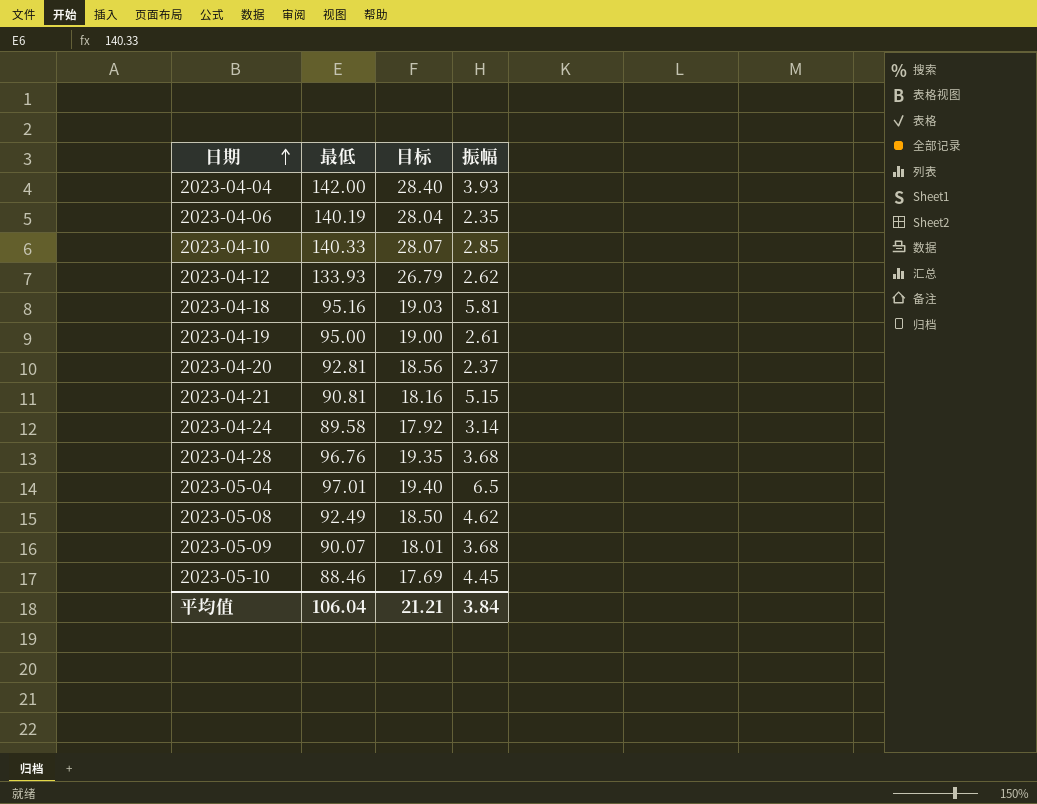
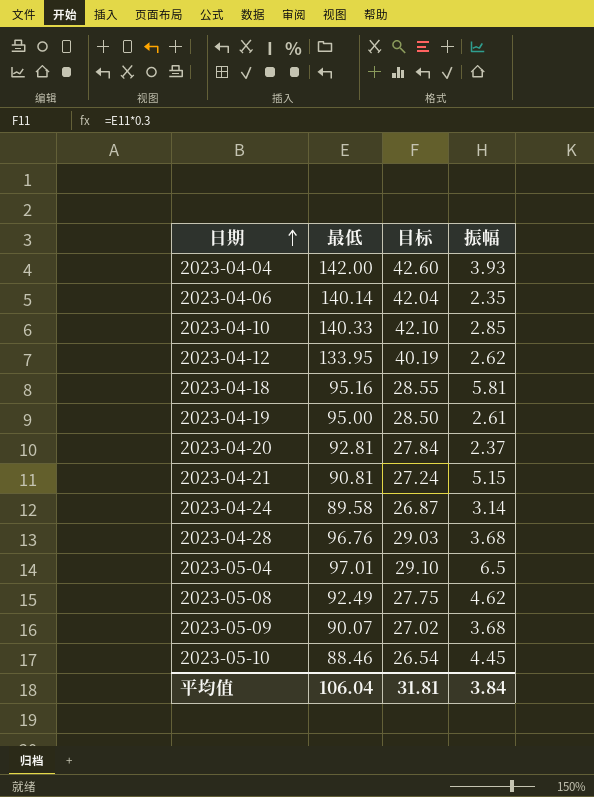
column 目标 | formula: [最低] * 0.2 -> [最低] * 0.3
2023-04-06 | 最低: 140.19 -> 140.14
2023-04-12 | 最低: 133.93 -> 133.95
平均值 | 目标: 21.21 -> 31.81

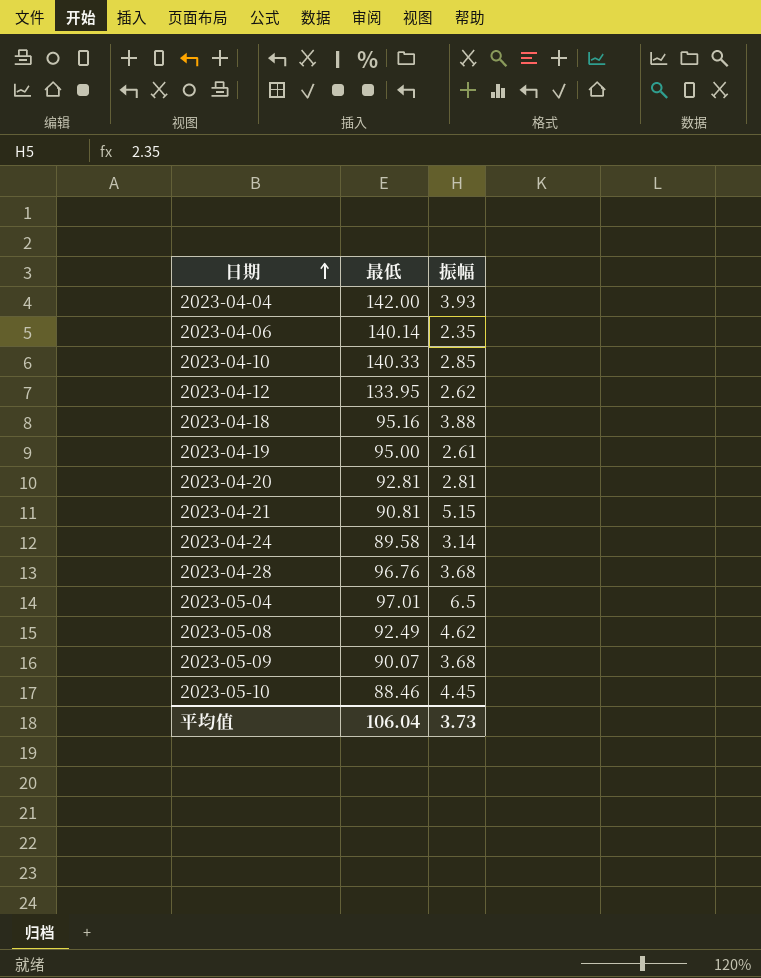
column 目标 | formula: [最低] * 0.3 -> none
2023-04-18 | 振幅: 5.81 -> 3.88
2023-04-20 | 振幅: 2.37 -> 2.81
平均值 | 振幅: 3.84 -> 3.73

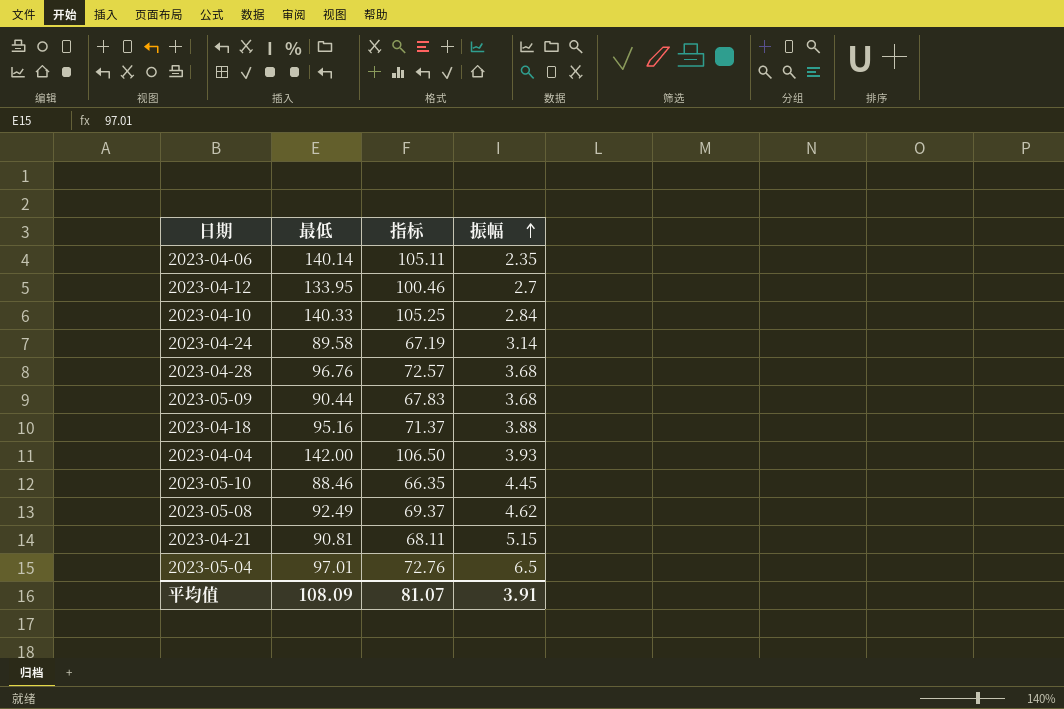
row order: 日期 ascending -> 振幅 ascending
column 指标 | formula: none -> [最低] * 0.75
row 2023-04-19: 95.00 | 2.61 -> none
row 2023-04-20: 92.81 | 2.81 -> none
2023-04-12 | 振幅: 2.62 -> 2.7
2023-04-10 | 振幅: 2.85 -> 2.84
2023-05-09 | 最低: 90.07 -> 90.44
平均值 | 最低: 106.04 -> 108.09
平均值 | 振幅: 3.73 -> 3.91

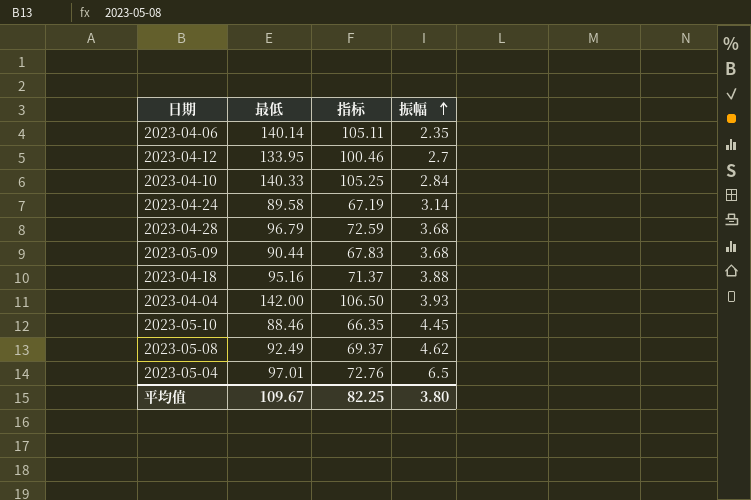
row 2023-04-21: 90.81 | 68.11 | 5.15 -> none
2023-04-28 | 最低: 96.76 -> 96.79
2023-04-28 | 指标: 72.57 -> 72.59
平均值 | 最低: 108.09 -> 109.67
平均值 | 指标: 81.07 -> 82.25
平均值 | 振幅: 3.91 -> 3.80

